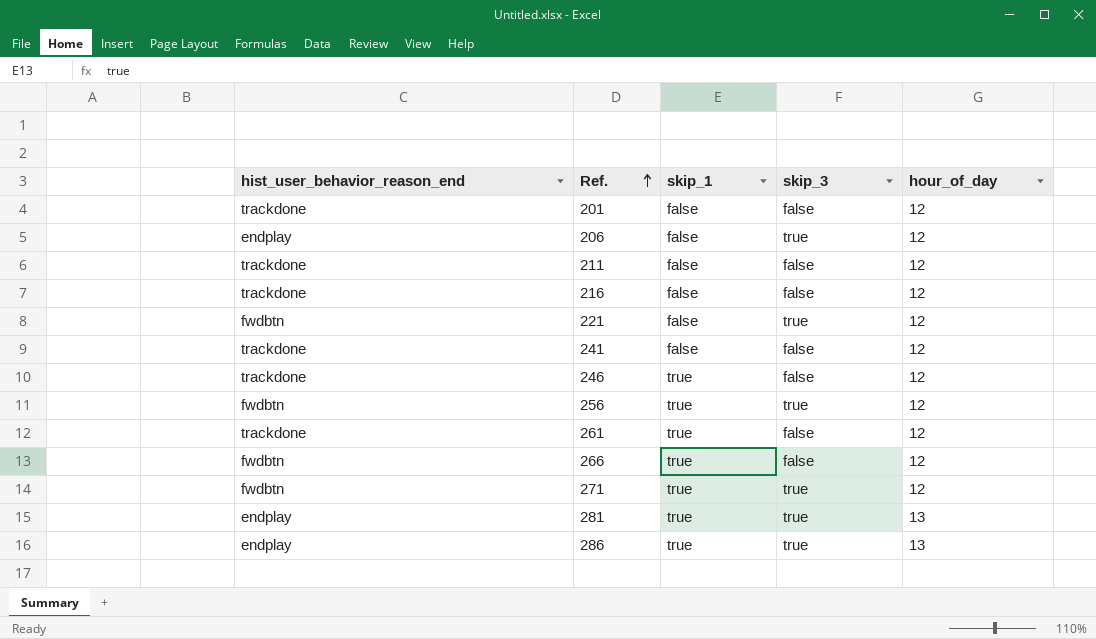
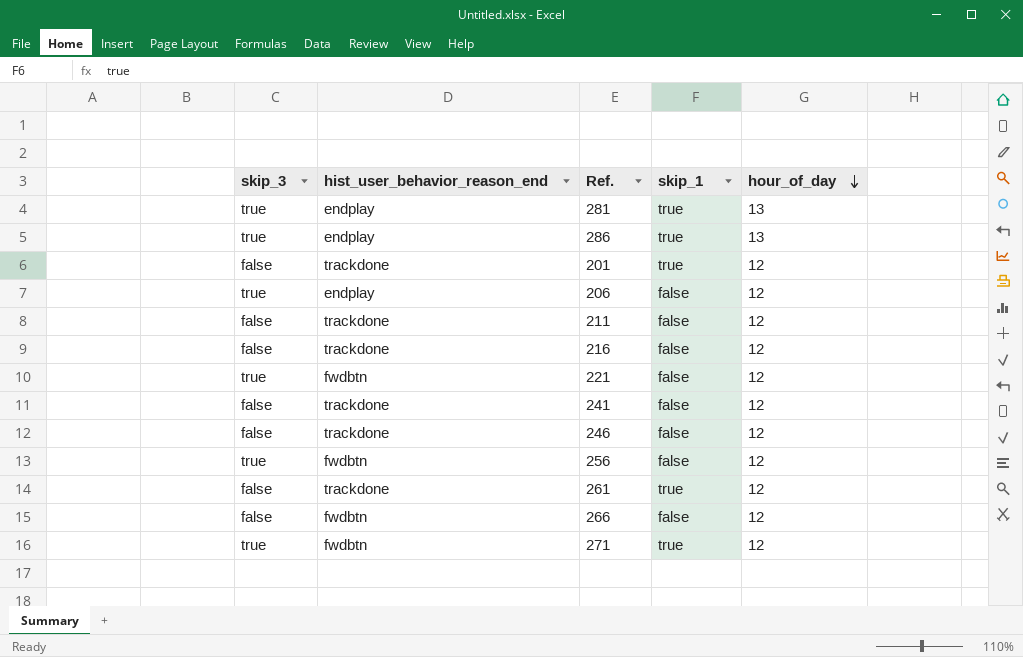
row order: Ref. ascending -> hour_of_day descending
column skip_3 | position: 4 -> 1
201 | skip_1: false -> true
246 | skip_1: true -> false
256 | skip_1: true -> false
266 | skip_1: true -> false

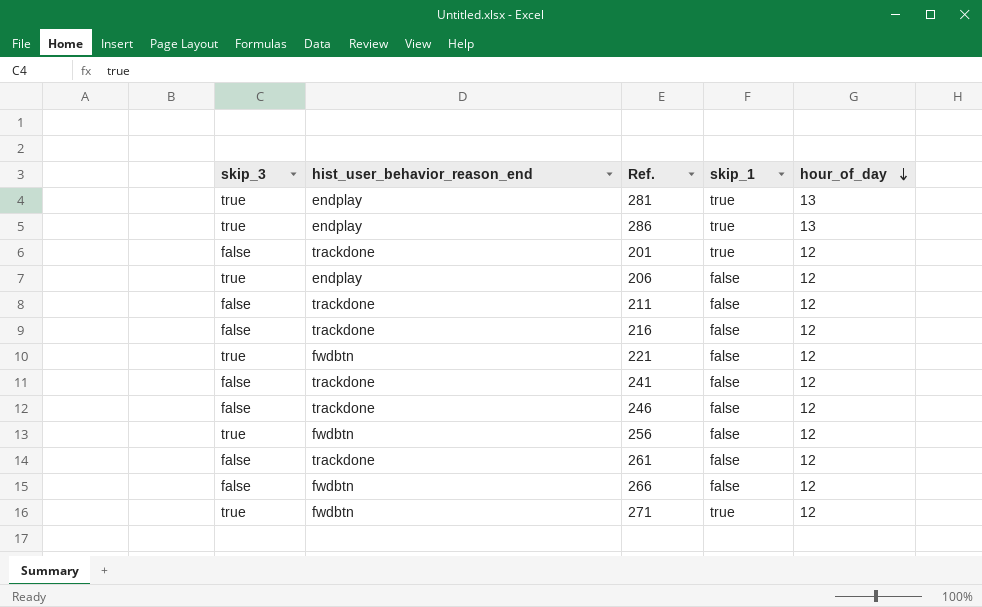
261 | skip_1: true -> false

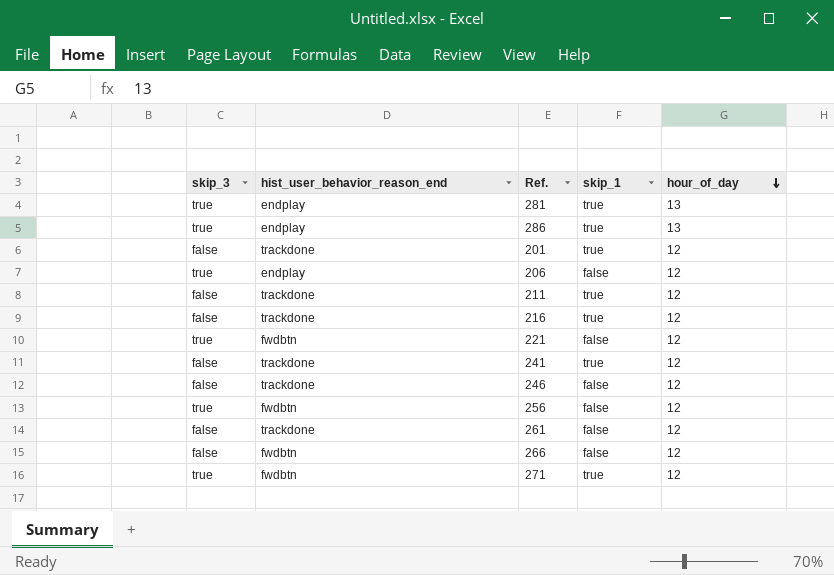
211 | skip_1: false -> true
216 | skip_1: false -> true
241 | skip_1: false -> true

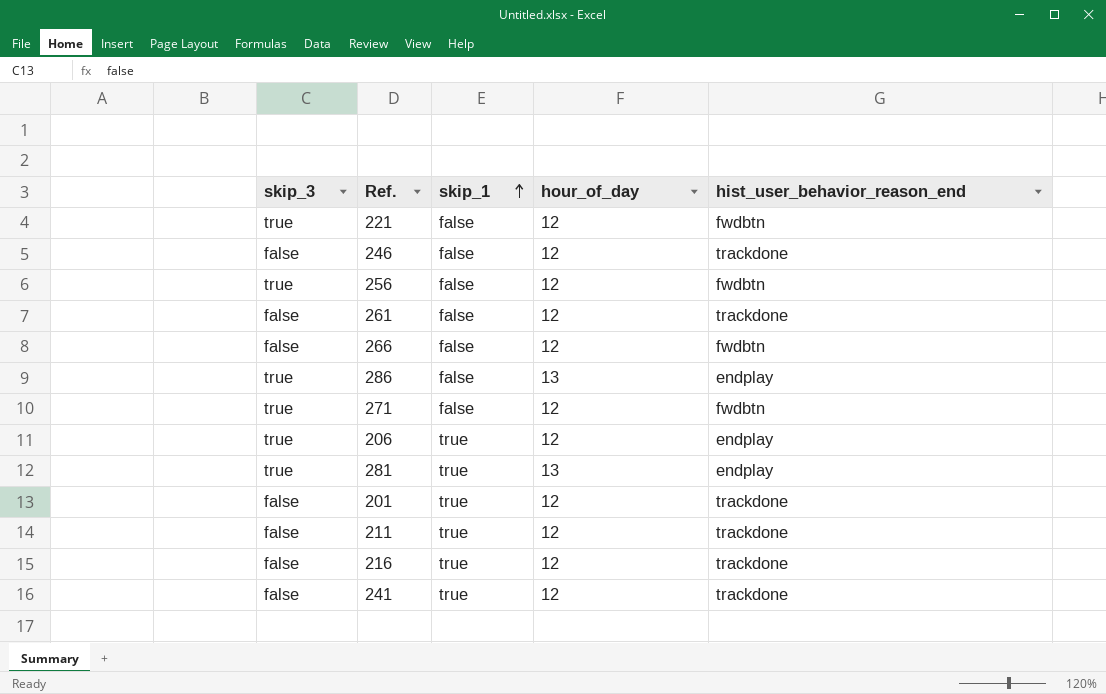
row order: hour_of_day descending -> skip_1 ascending
column hist_user_behavior_reason_end | position: 2 -> 5
286 | skip_1: true -> false
271 | skip_1: true -> false
206 | skip_1: false -> true

